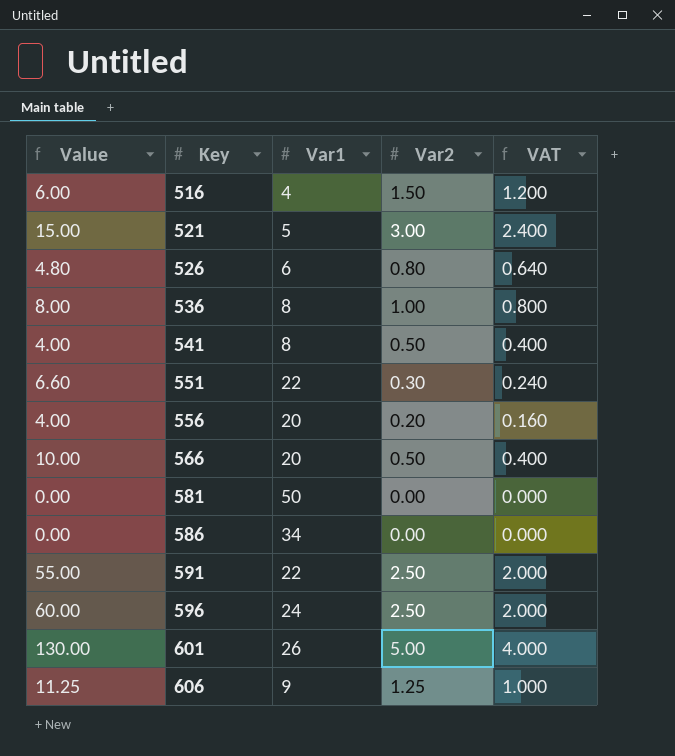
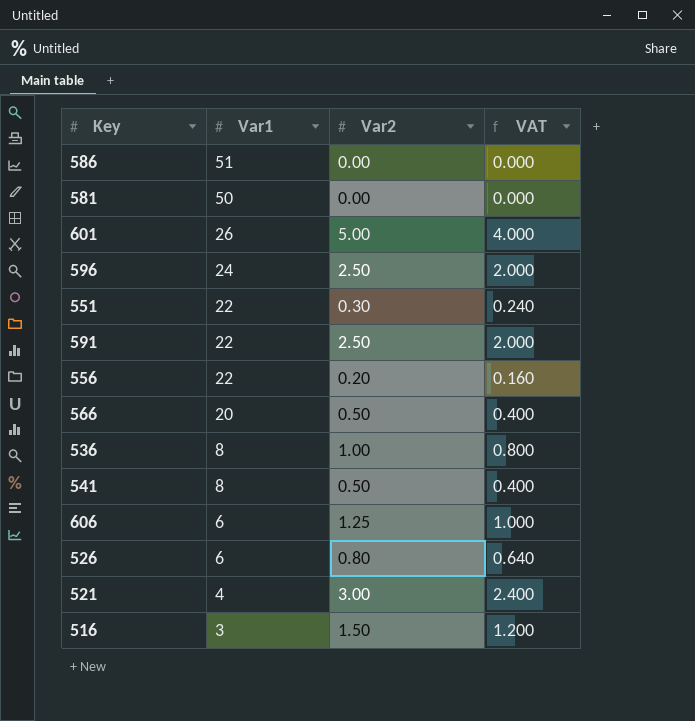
row order: Key ascending -> Var1 descending
column Value | formula: [Var1] * [Var2] -> none
586 | Var1: 34 -> 51
556 | Var1: 20 -> 22
606 | Var1: 9 -> 6
521 | Var1: 5 -> 4
516 | Var1: 4 -> 3

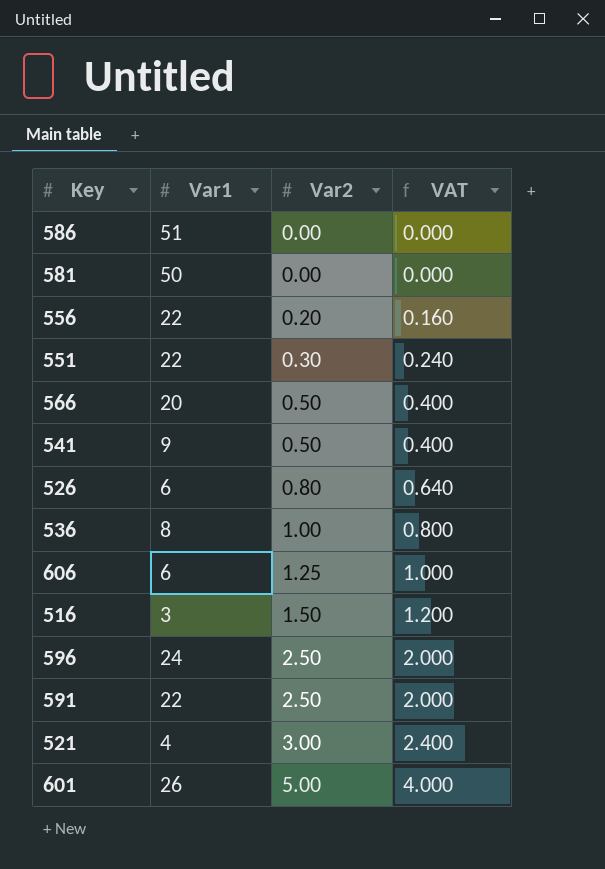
row order: Var1 descending -> Var2 ascending
541 | Var1: 8 -> 9

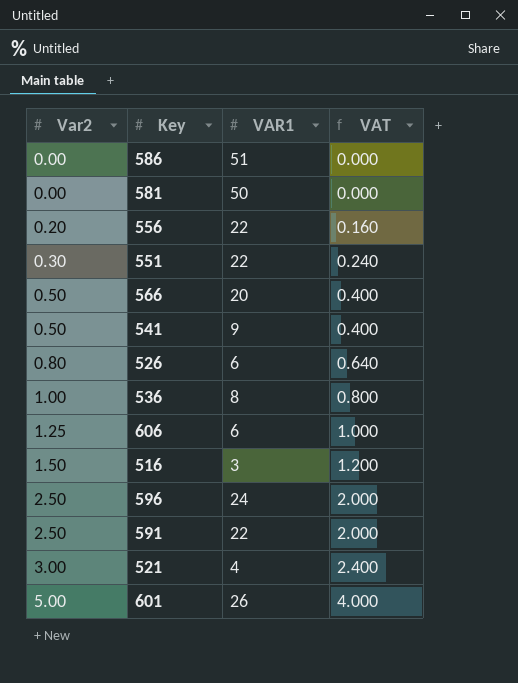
column Var2 | position: 3 -> 1
column name: Var1 -> VAR1

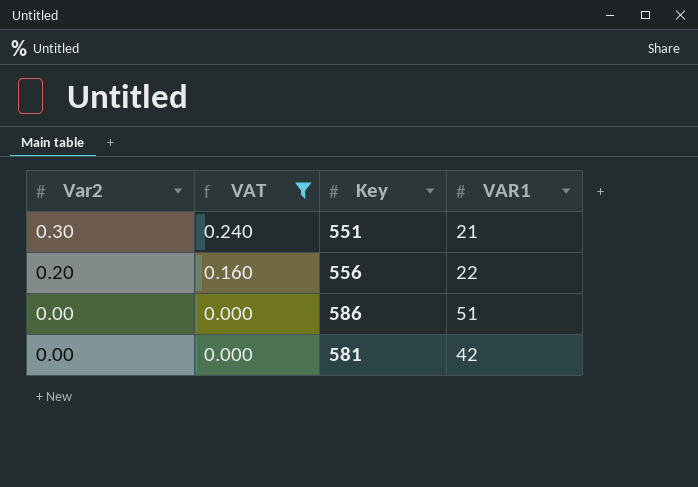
filter: none -> VAT <= 0.240
row order: Var2 ascending -> Var2 descending
column VAT | position: 4 -> 2
551 | VAR1: 22 -> 21
581 | VAR1: 50 -> 42

